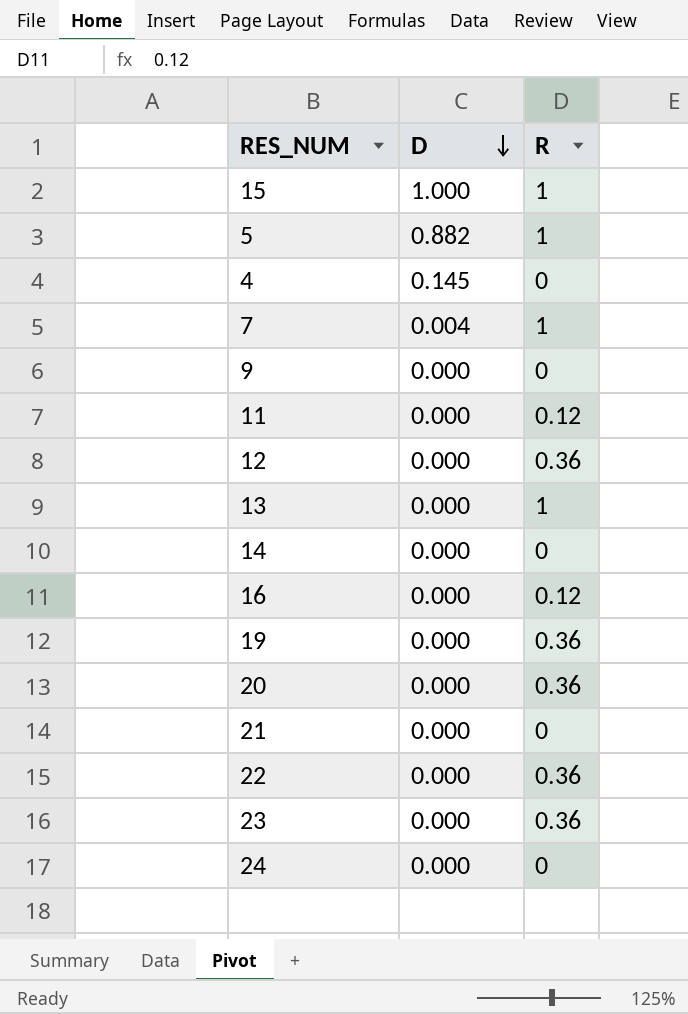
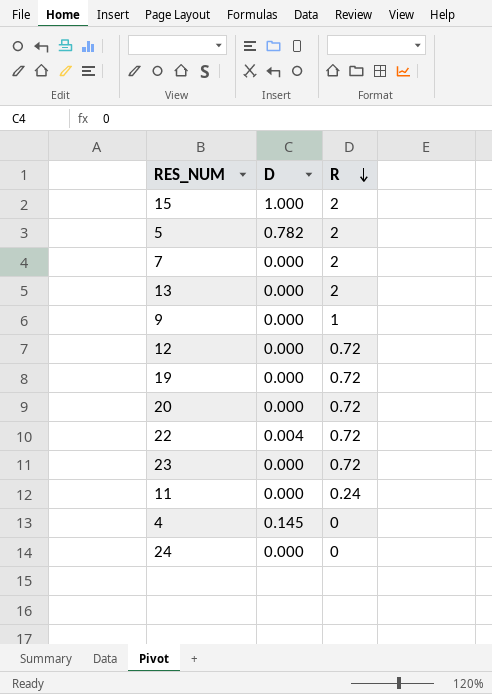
row order: D descending -> R descending
row 14: 0.000 | 0 -> none
row 16: 0.000 | 0.12 -> none
row 21: 0.000 | 0 -> none
15 | R: 1 -> 2
5 | D: 0.882 -> 0.782
5 | R: 1 -> 2
7 | D: 0.004 -> 0.000
7 | R: 1 -> 2
13 | R: 1 -> 2
9 | R: 0 -> 1
12 | R: 0.36 -> 0.72
19 | R: 0.36 -> 0.72
20 | R: 0.36 -> 0.72
22 | D: 0.000 -> 0.004
22 | R: 0.36 -> 0.72
23 | R: 0.36 -> 0.72
11 | R: 0.12 -> 0.24

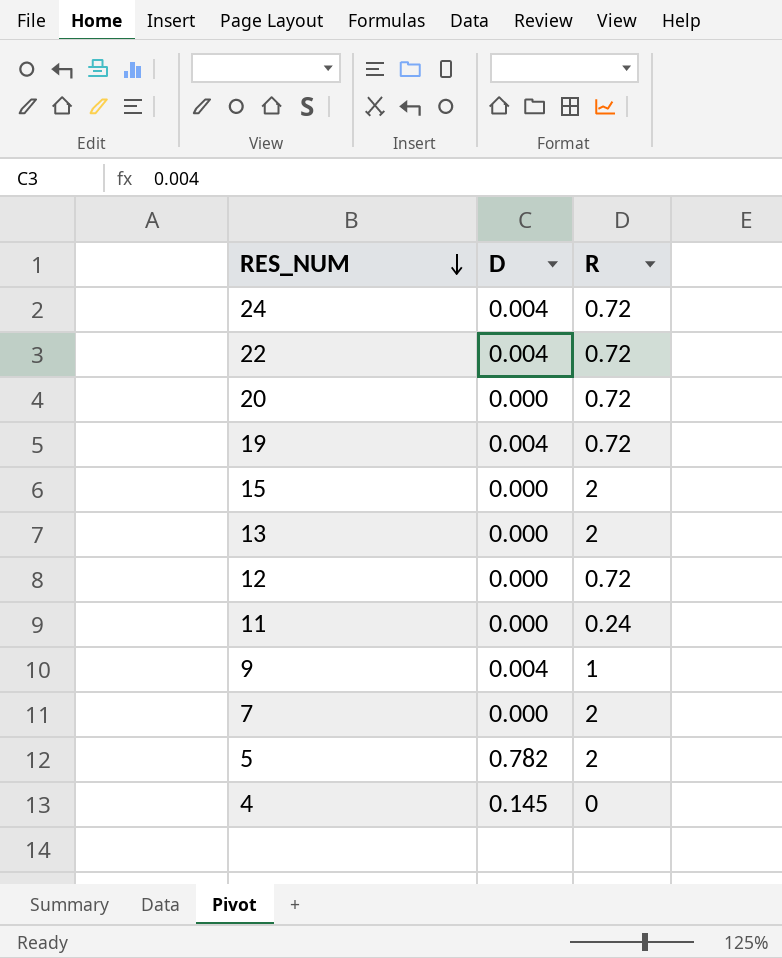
row order: R descending -> RES_NUM descending
row 23: 0.000 | 0.72 -> none
24 | D: 0.000 -> 0.004
24 | R: 0 -> 0.72
19 | D: 0.000 -> 0.004
15 | D: 1.000 -> 0.000
9 | D: 0.000 -> 0.004

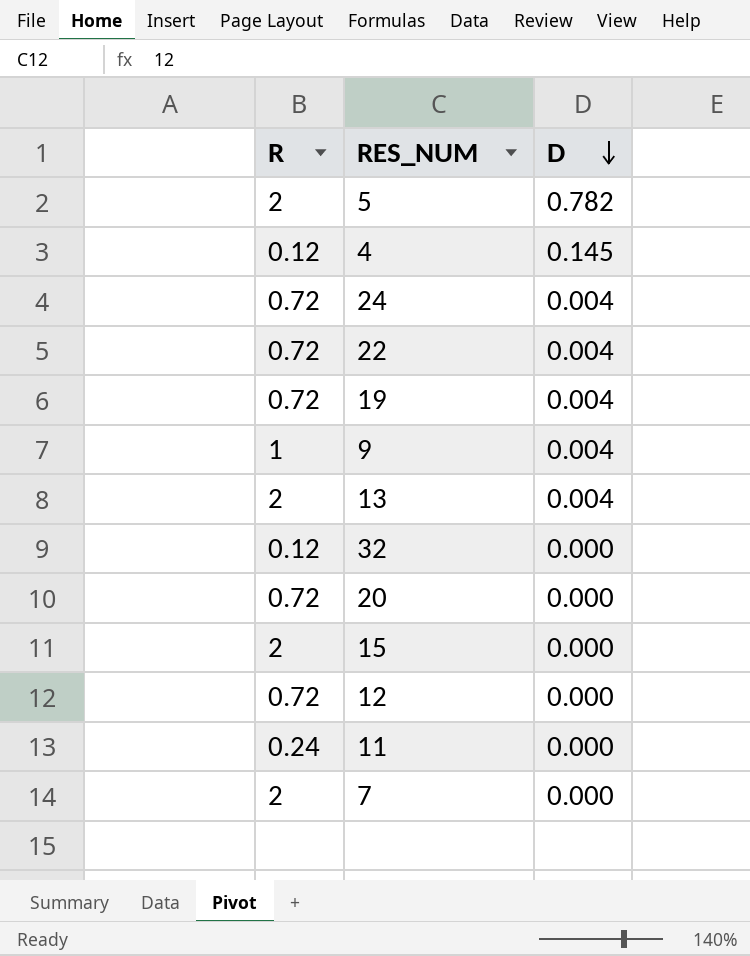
row order: RES_NUM descending -> D descending
column R | position: 3 -> 1
4 | R: 0 -> 0.12
13 | D: 0.000 -> 0.004
row 32: none -> 0.12 | 0.000

